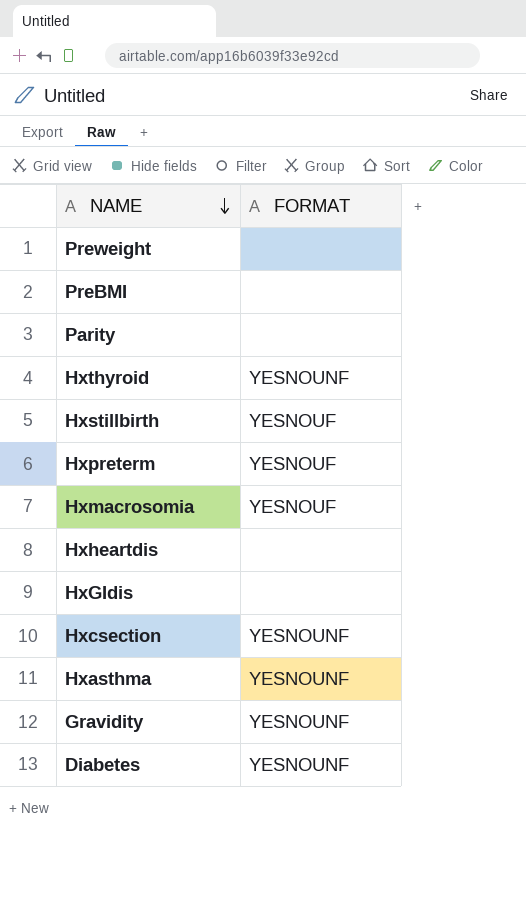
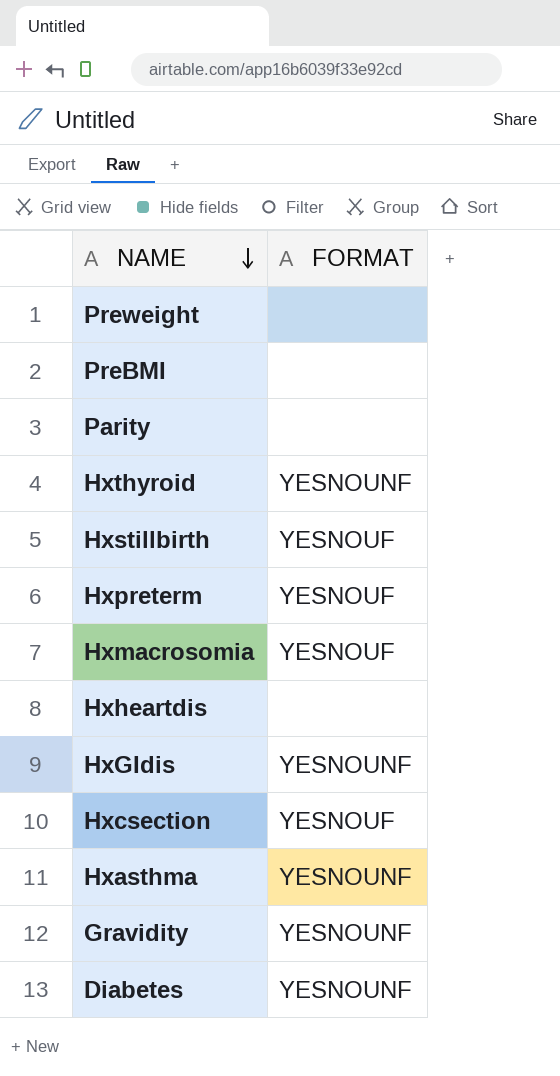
HxGIdis | FORMAT: none -> YESNOUNF
Hxcsection | FORMAT: YESNOUNF -> YESNOUF

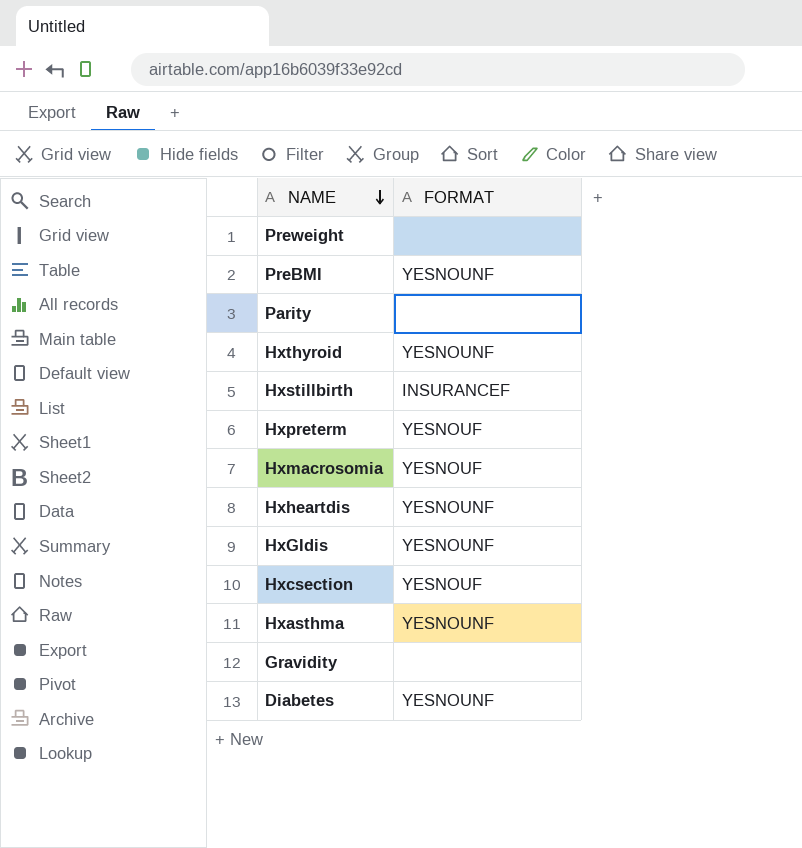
PreBMI | FORMAT: none -> YESNOUNF
Hxstillbirth | FORMAT: YESNOUF -> INSURANCEF
Hxheartdis | FORMAT: none -> YESNOUNF
Gravidity | FORMAT: YESNOUNF -> none

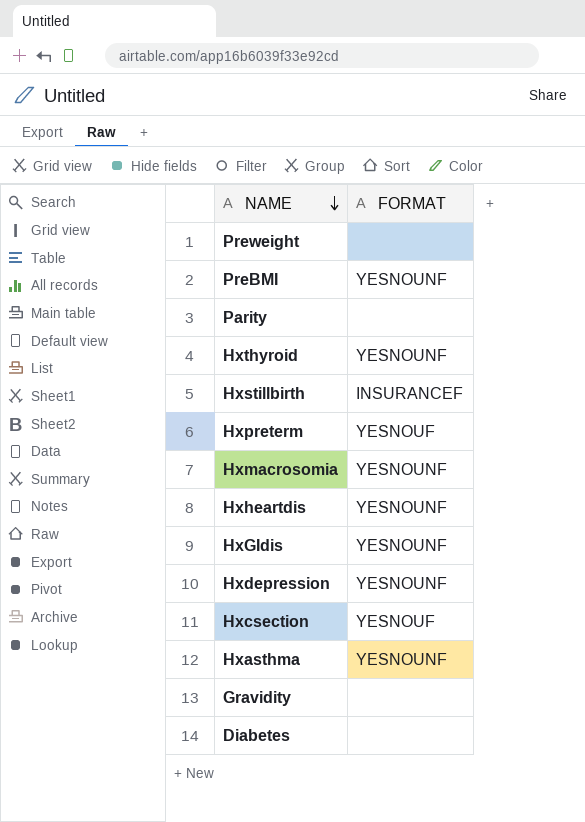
Hxmacrosomia | FORMAT: YESNOUF -> YESNOUNF
row Hxdepression: none -> YESNOUNF
Diabetes | FORMAT: YESNOUNF -> none

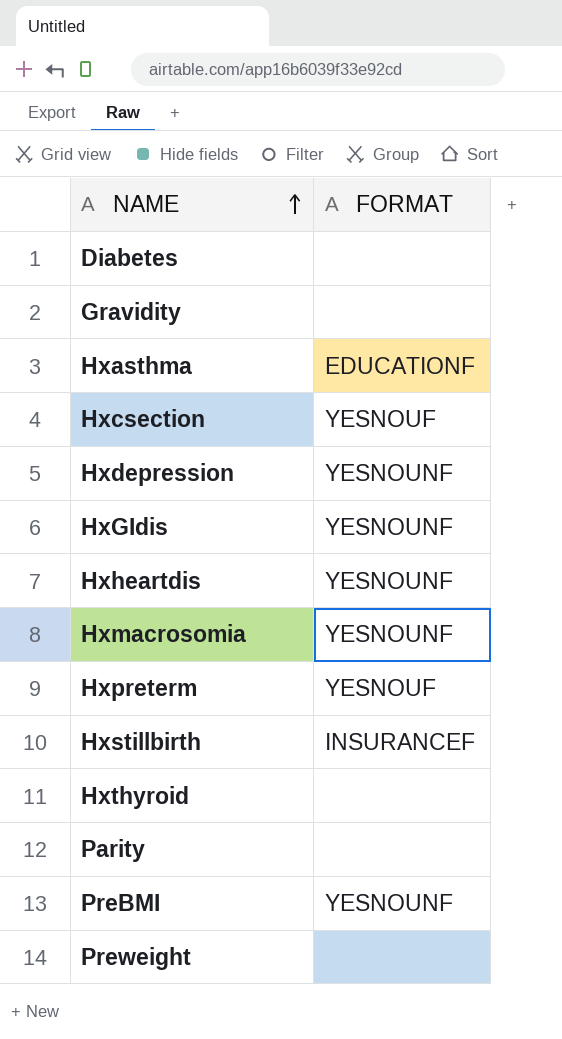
row order: NAME descending -> NAME ascending
Hxasthma | FORMAT: YESNOUNF -> EDUCATIONF
Hxthyroid | FORMAT: YESNOUNF -> none

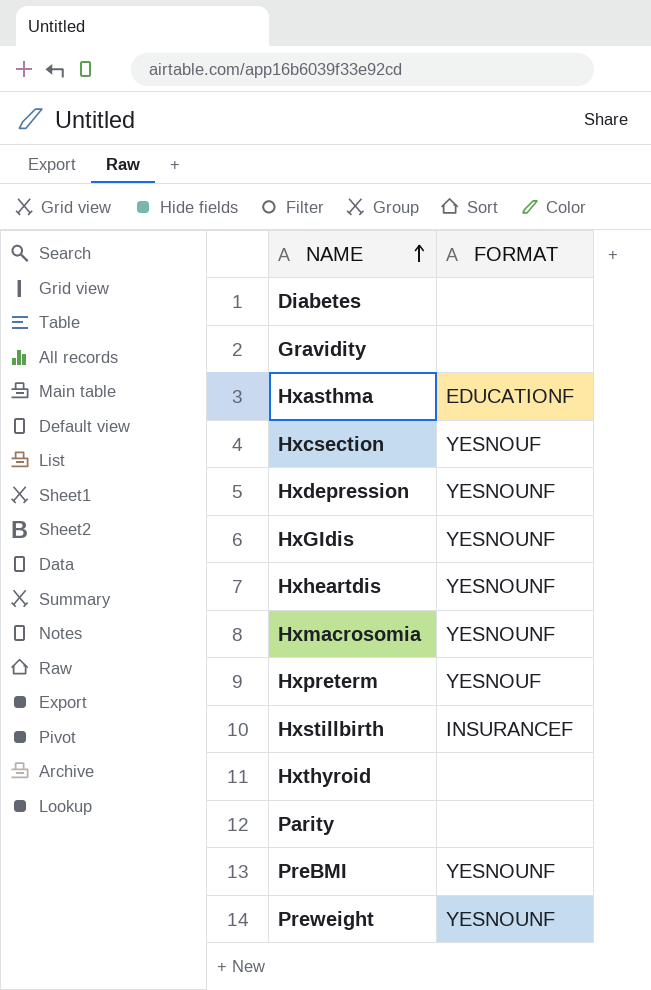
Preweight | FORMAT: none -> YESNOUNF

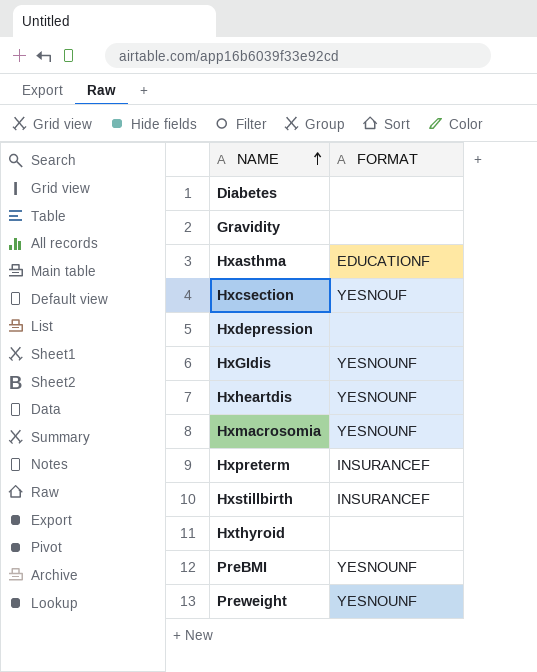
row Parity: none -> none
Hxdepression | FORMAT: YESNOUNF -> none
Hxpreterm | FORMAT: YESNOUF -> INSURANCEF

